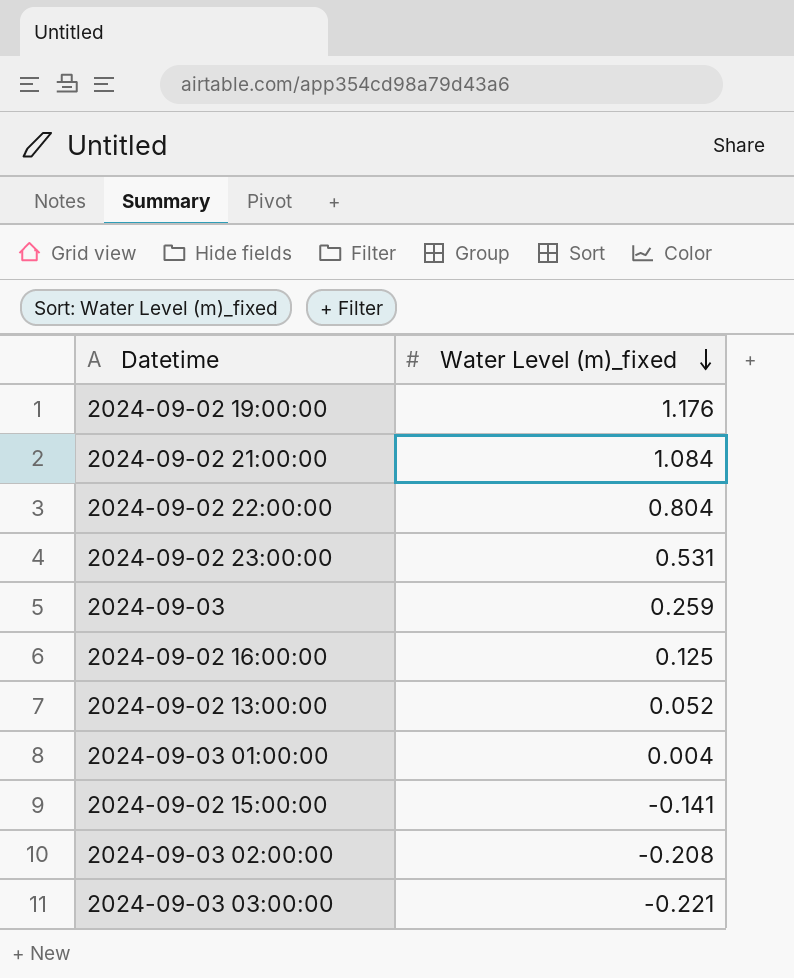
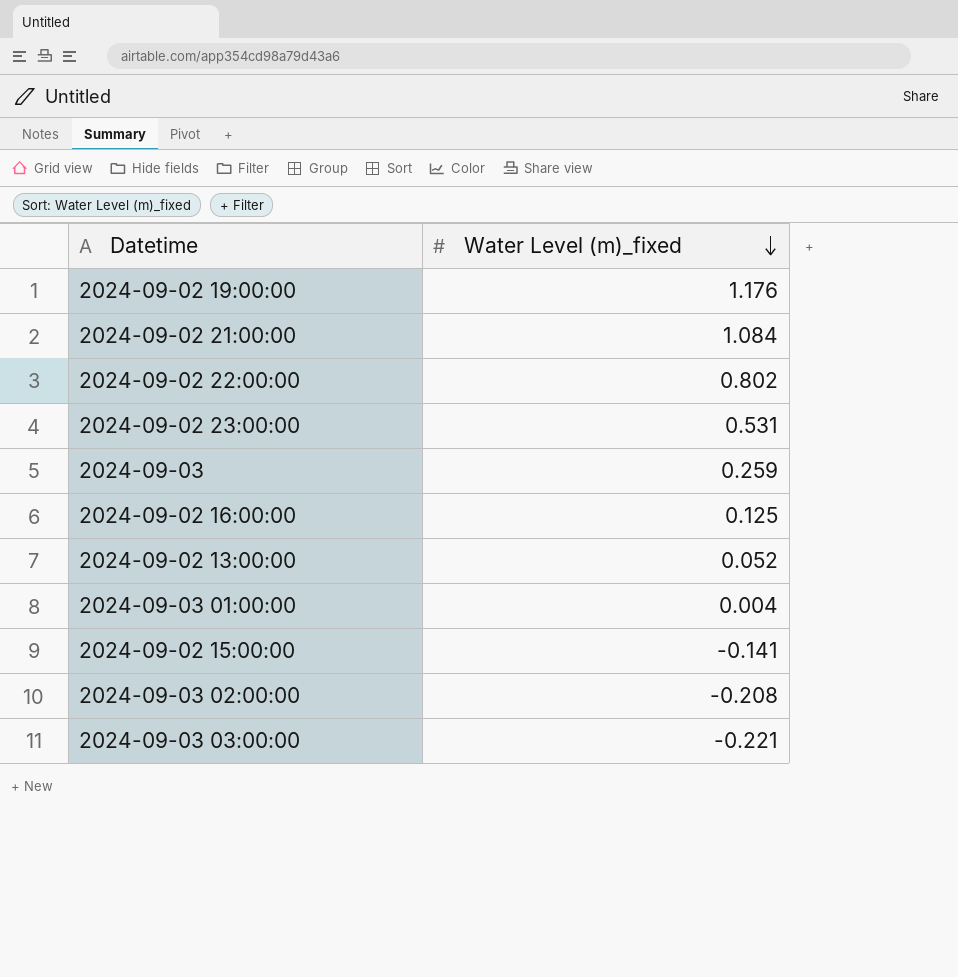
2024-09-02 22:00:00 | Water Level (m)_fixed: 0.804 -> 0.802

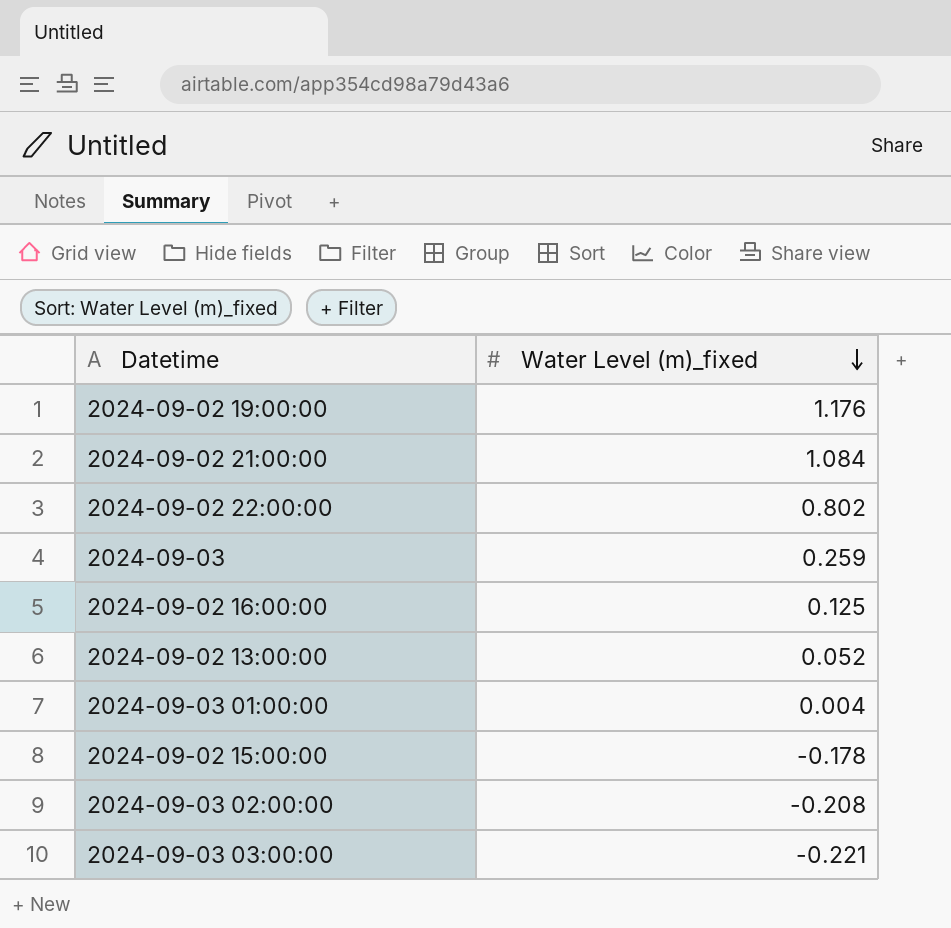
row 2024-09-02 23:00:00: 0.531 -> none
2024-09-02 15:00:00 | Water Level (m)_fixed: -0.141 -> -0.178

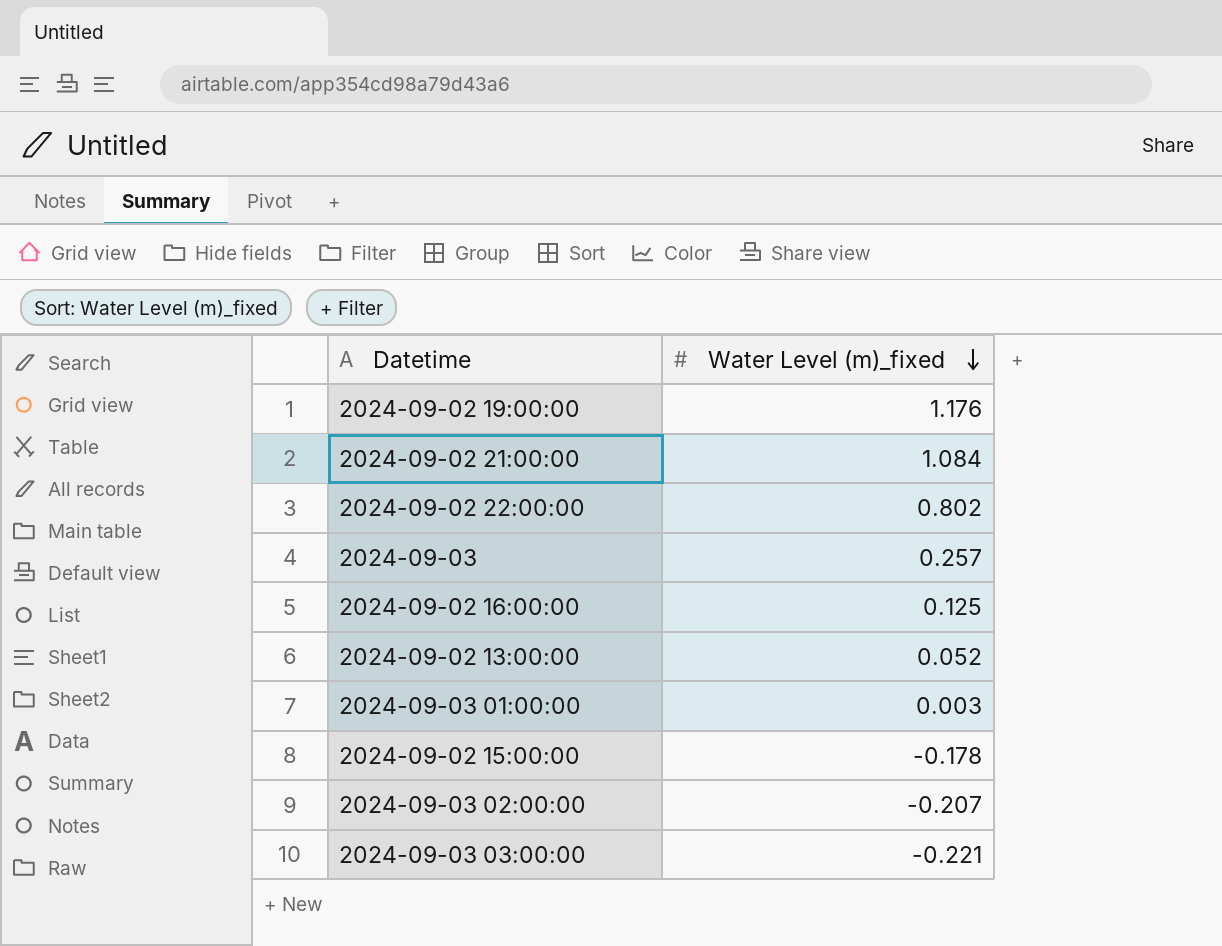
2024-09-03 | Water Level (m)_fixed: 0.259 -> 0.257
2024-09-03 01:00:00 | Water Level (m)_fixed: 0.004 -> 0.003
2024-09-03 02:00:00 | Water Level (m)_fixed: -0.208 -> -0.207

